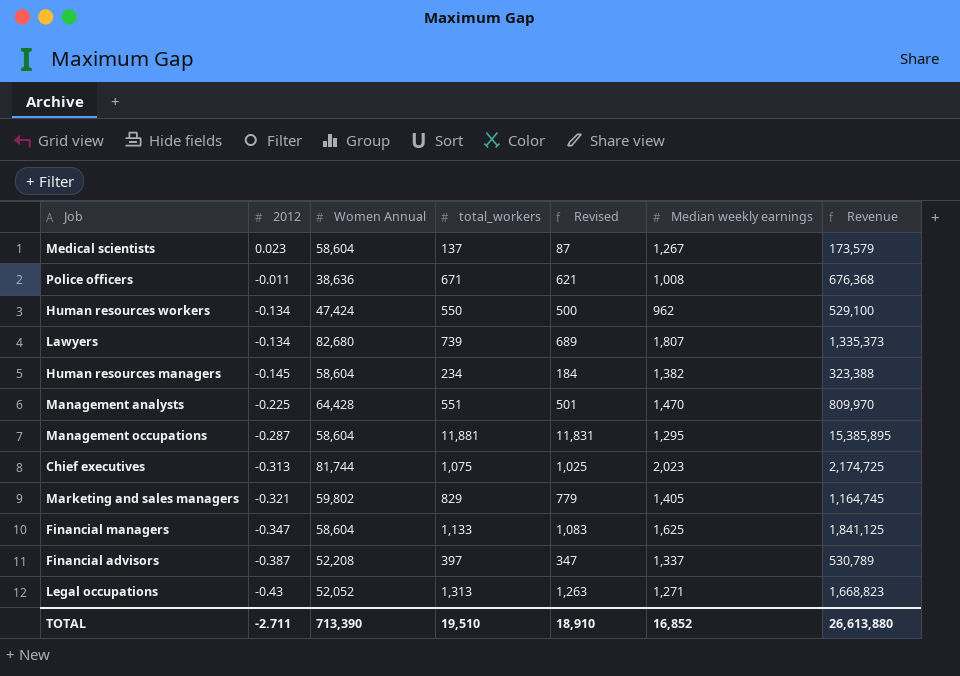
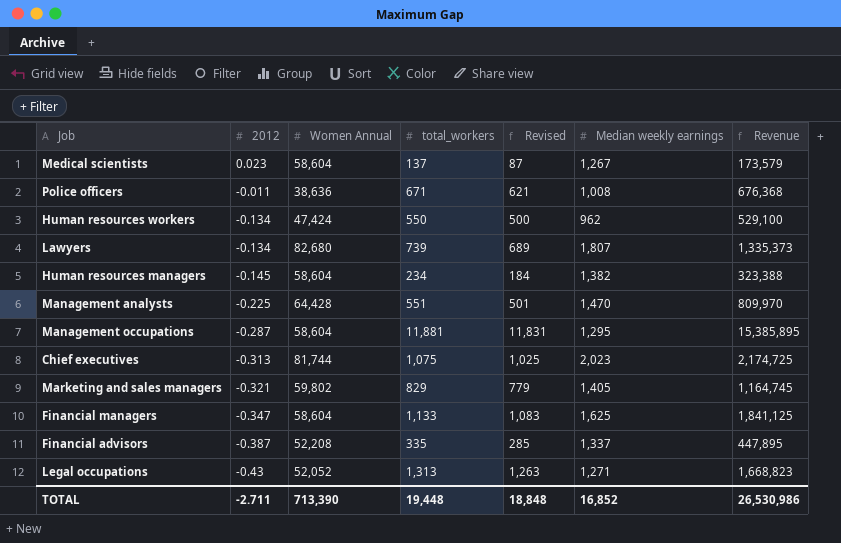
Financial advisors | total_workers: 397 -> 335
Financial advisors | Revised: 347 -> 285
Financial advisors | Revenue: 530,789 -> 447,895
TOTAL | total_workers: 19,510 -> 19,448
TOTAL | Revised: 18,910 -> 18,848
TOTAL | Revenue: 26,613,880 -> 26,530,986

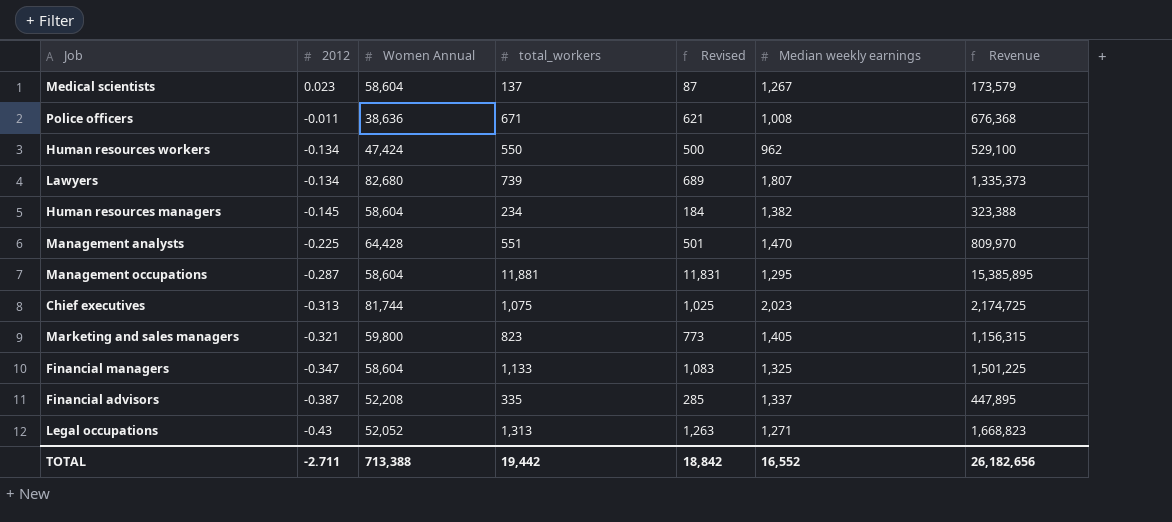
Marketing and sales managers | Women Annual: 59,802 -> 59,800
Marketing and sales managers | total_workers: 829 -> 823
Marketing and sales managers | Revised: 779 -> 773
Marketing and sales managers | Revenue: 1,164,745 -> 1,156,315
Financial managers | Median weekly earnings: 1,625 -> 1,325
Financial managers | Revenue: 1,841,125 -> 1,501,225
TOTAL | Women Annual: 713,390 -> 713,388
TOTAL | total_workers: 19,448 -> 19,442
TOTAL | Revised: 18,848 -> 18,842
TOTAL | Median weekly earnings: 16,852 -> 16,552
TOTAL | Revenue: 26,530,986 -> 26,182,656

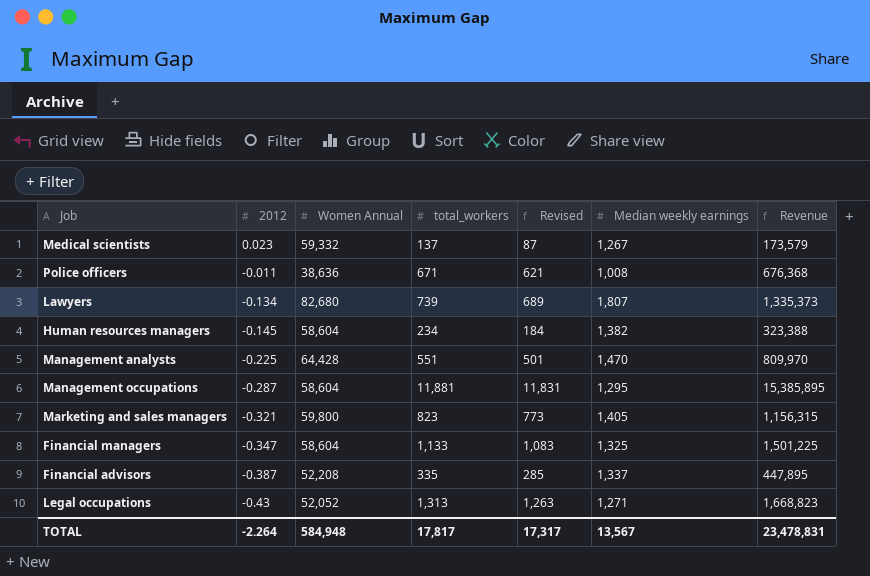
row Human resources workers: -0.134 | 47,424 | 550 | 500 | 962 | 529,100 -> none
row Chief executives: -0.313 | 81,744 | 1,075 | 1,025 | 2,023 | 2,174,725 -> none
Medical scientists | Women Annual: 58,604 -> 59,332
TOTAL | 2012: -2.711 -> -2.264
TOTAL | Women Annual: 713,388 -> 584,948
TOTAL | total_workers: 19,442 -> 17,817
TOTAL | Revised: 18,842 -> 17,317
TOTAL | Median weekly earnings: 16,552 -> 13,567
TOTAL | Revenue: 26,182,656 -> 23,478,831

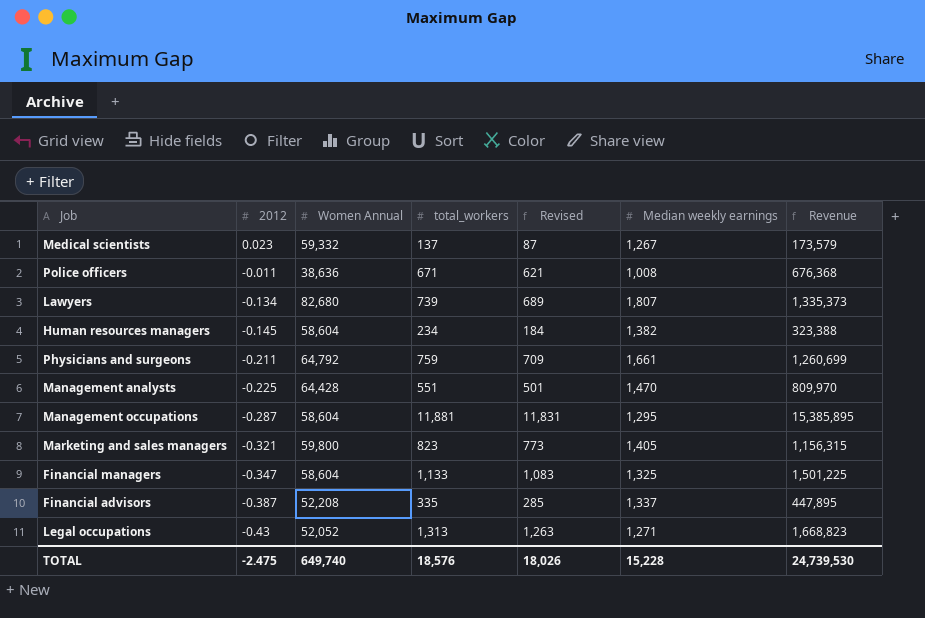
row Physicians and surgeons: none -> -0.211 | 64,792 | 759 | 709 | 1,661 | 1,260,699
TOTAL | 2012: -2.264 -> -2.475
TOTAL | Women Annual: 584,948 -> 649,740
TOTAL | total_workers: 17,817 -> 18,576
TOTAL | Revised: 17,317 -> 18,026
TOTAL | Median weekly earnings: 13,567 -> 15,228
TOTAL | Revenue: 23,478,831 -> 24,739,530

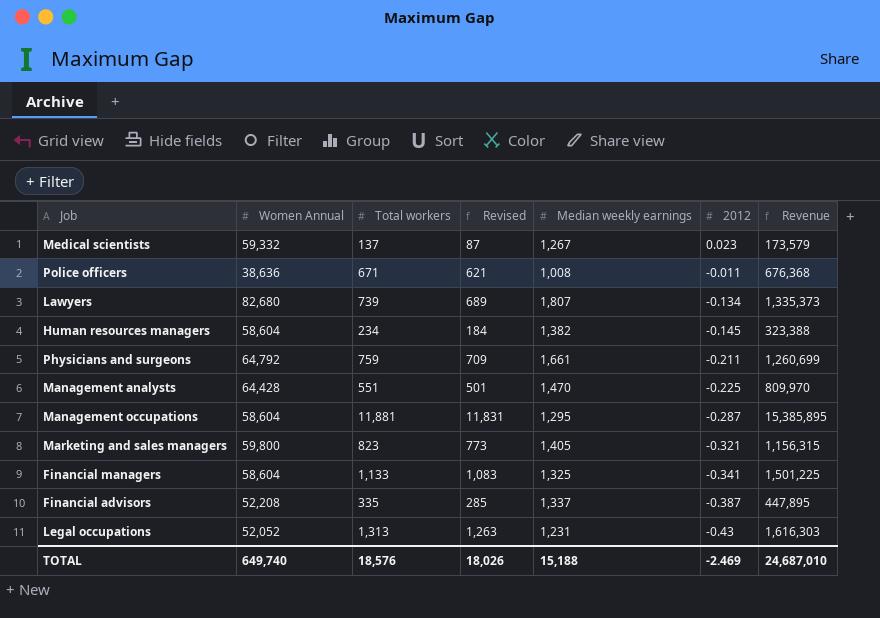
column name: total_workers -> Total workers
column 2012 | position: 2 -> 6
Financial managers | 2012: -0.347 -> -0.341
Legal occupations | Median weekly earnings: 1,271 -> 1,231
Legal occupations | Revenue: 1,668,823 -> 1,616,303
TOTAL | Median weekly earnings: 15,228 -> 15,188
TOTAL | 2012: -2.475 -> -2.469
TOTAL | Revenue: 24,739,530 -> 24,687,010

